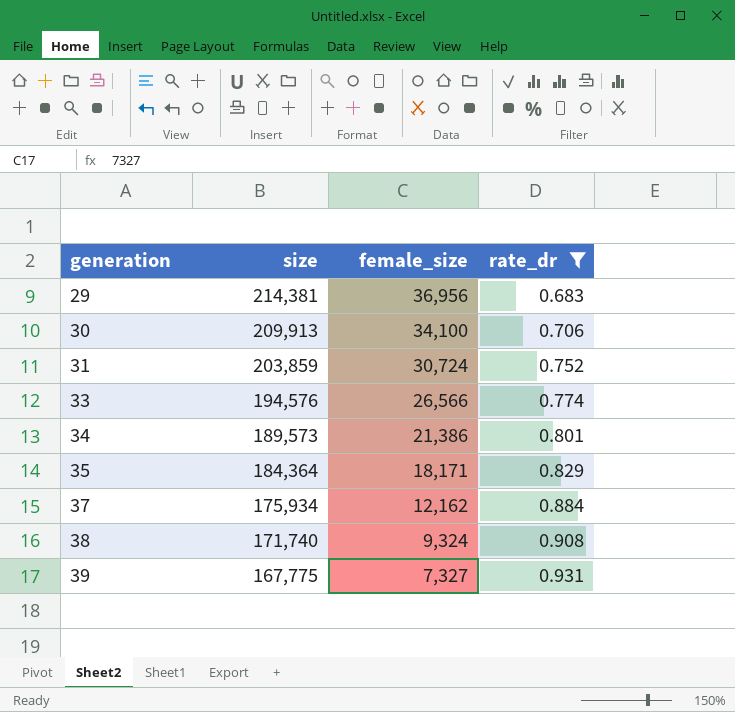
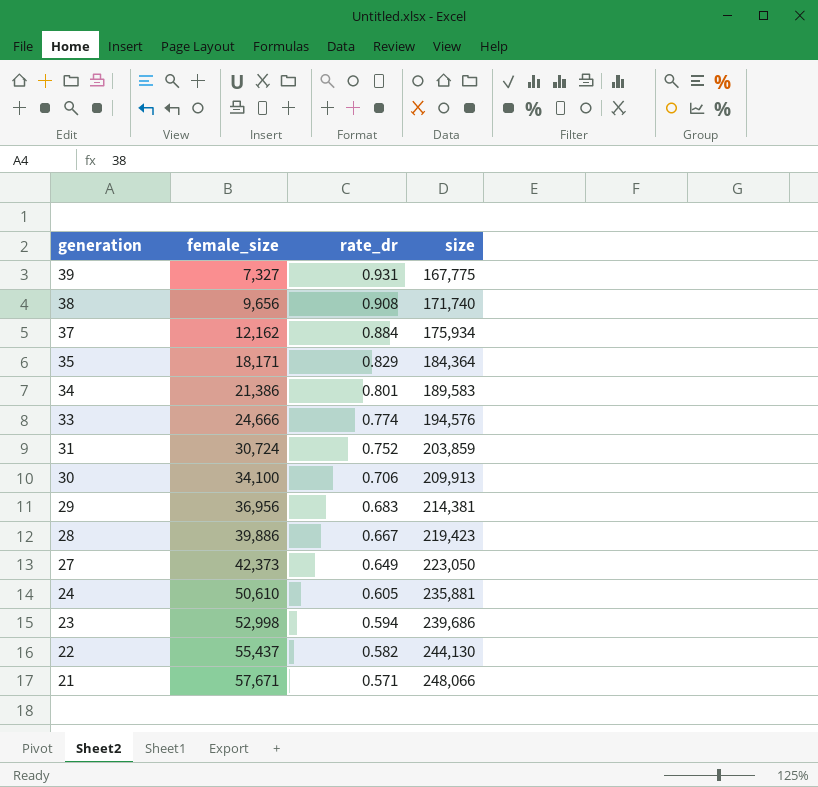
filter: rate_dr >= 0.683 -> none
row order: generation ascending -> generation descending
column size | position: 2 -> 4
38 | female_size: 9,324 -> 9,656
34 | size: 189,573 -> 189,583
33 | female_size: 26,566 -> 24,666

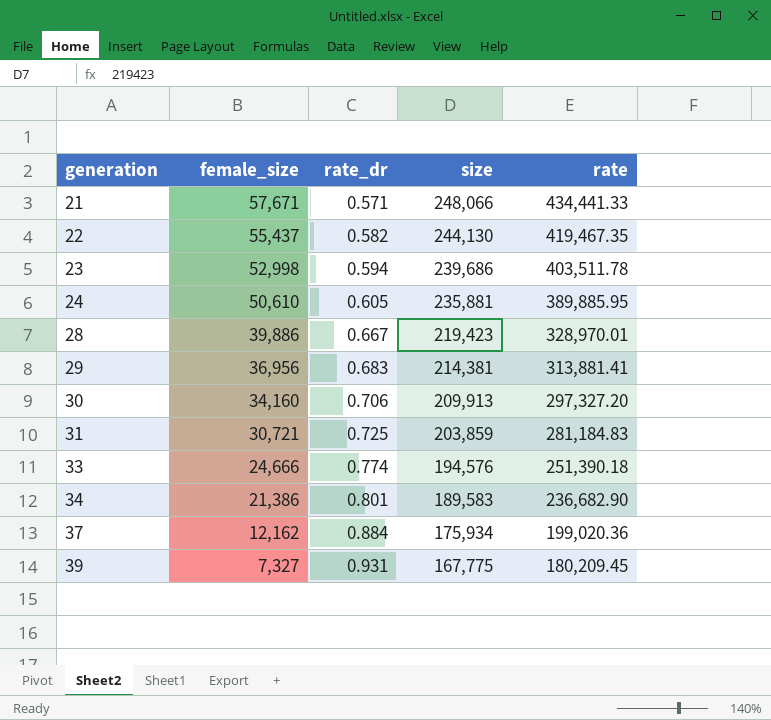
row order: generation descending -> generation ascending
column rate | formula: none -> [size] / [rate_dr]
row 38: 9,656 | 0.908 | 171,740 -> none
row 35: 18,171 | 0.829 | 184,364 -> none
row 27: 42,373 | 0.649 | 223,050 -> none
30 | female_size: 34,100 -> 34,160
31 | female_size: 30,724 -> 30,721
31 | rate_dr: 0.752 -> 0.725

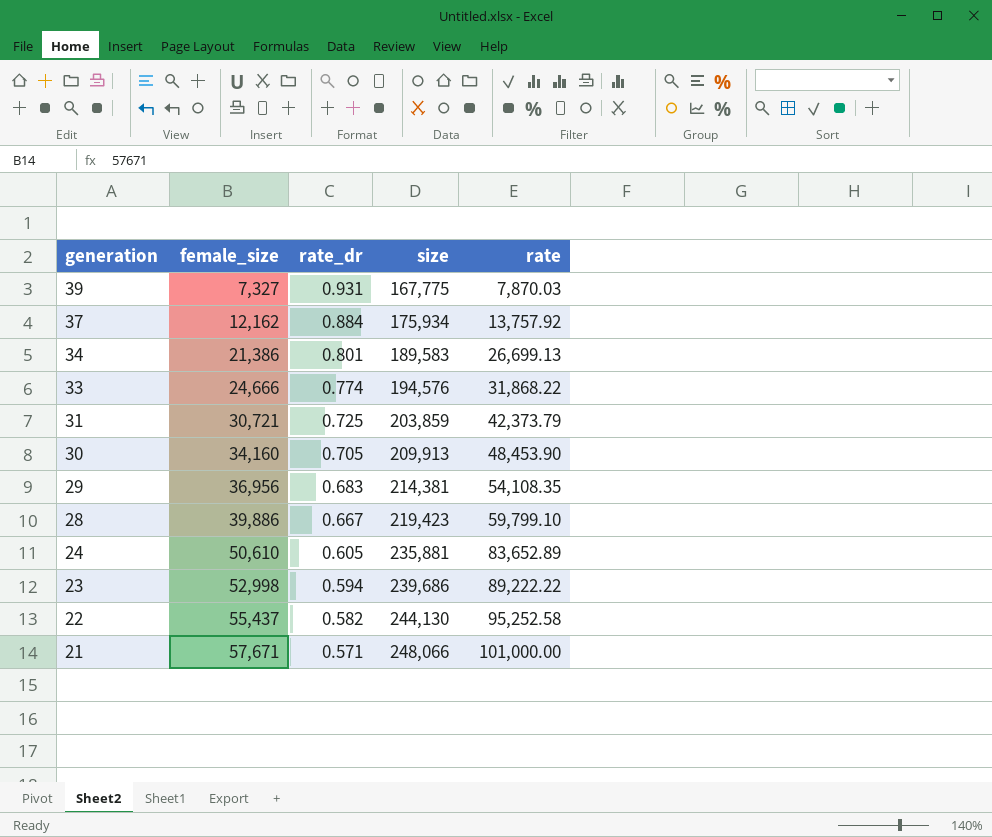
row order: generation ascending -> generation descending
column rate | formula: [size] / [rate_dr] -> [female_size] / [rate_dr]
30 | rate_dr: 0.706 -> 0.705

